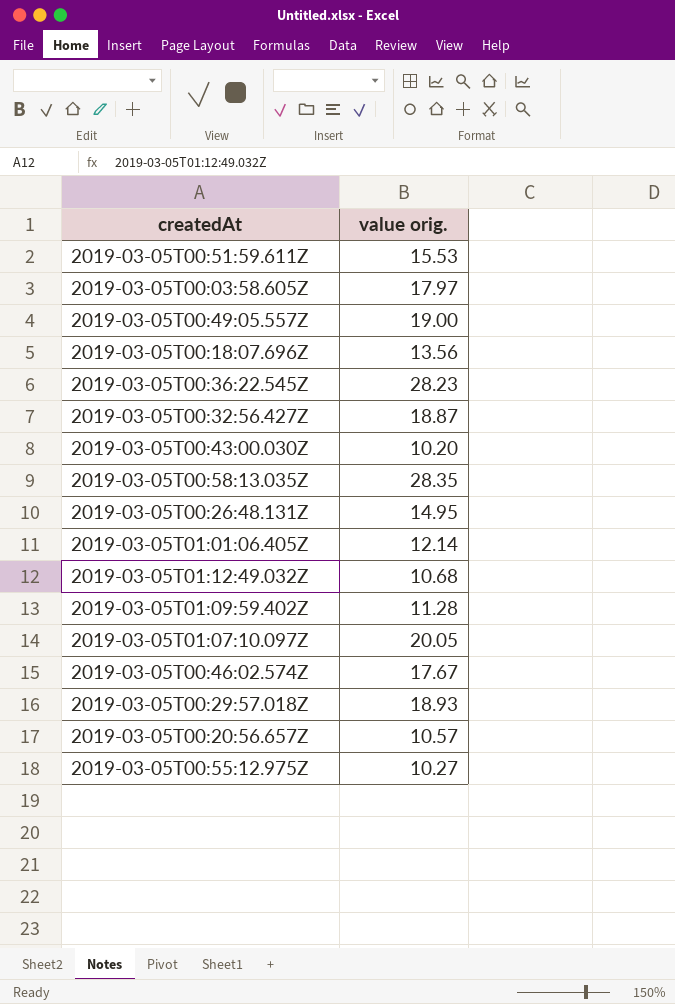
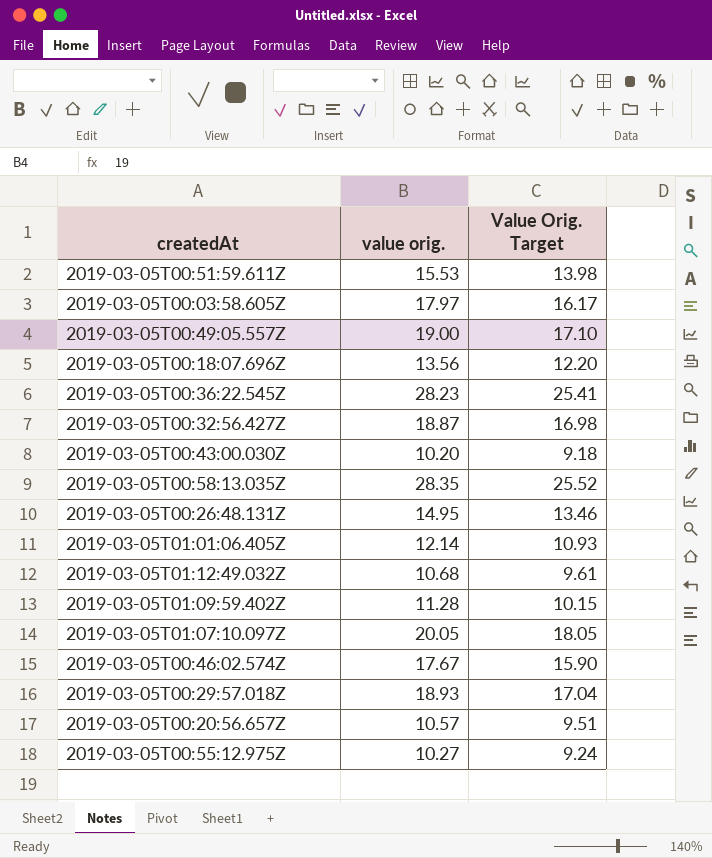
column Value Orig. Target | formula: none -> [value orig.] * 0.9

